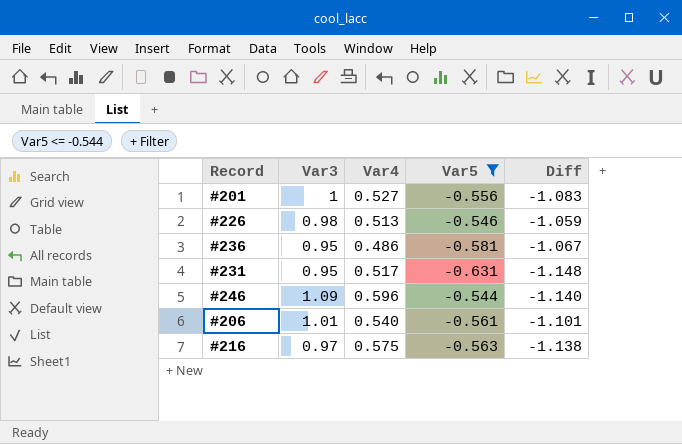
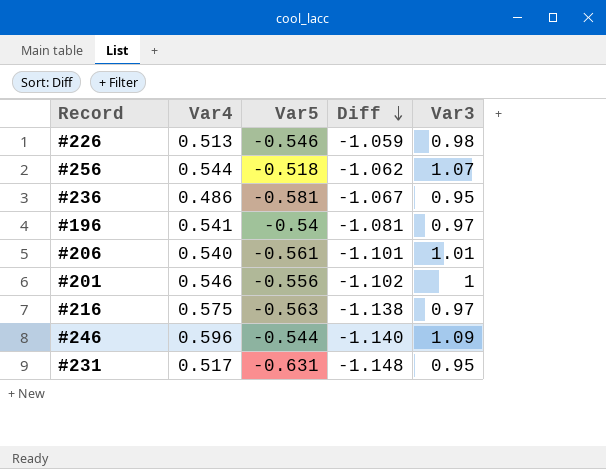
filter: Var5 <= -0.544 -> none
row order: none -> Diff descending
column Var3 | position: 2 -> 5
#201 | Var4: 0.527 -> 0.546
#201 | Diff: -1.083 -> -1.102

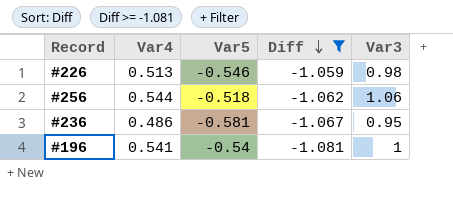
filter: none -> Diff >= -1.081
#256 | Var3: 1.07 -> 1.06
#196 | Var3: 0.97 -> 1

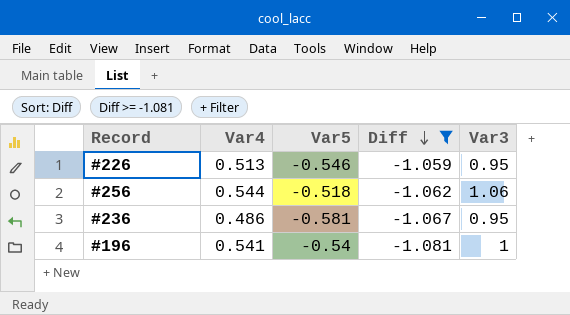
#226 | Var3: 0.98 -> 0.95

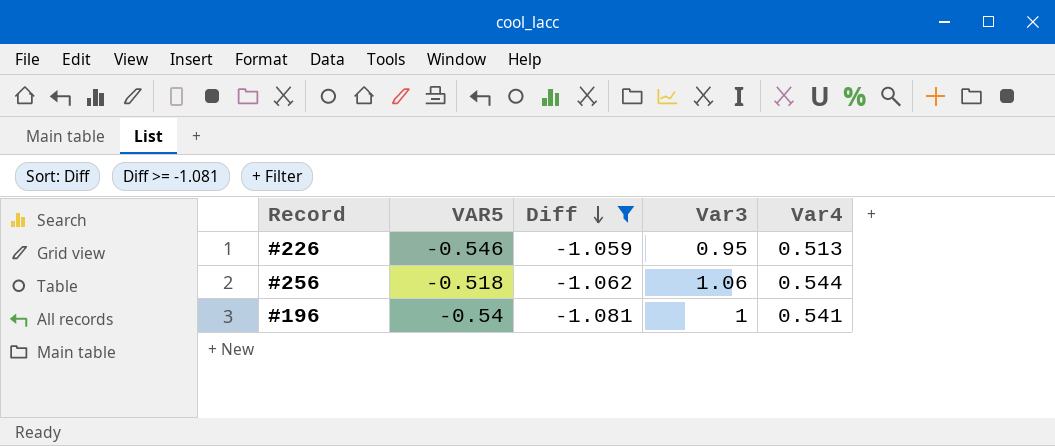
column name: Var5 -> VAR5
column Var4 | position: 2 -> 5
row #236: 0.486 | -0.581 | -1.067 | 0.95 -> none

